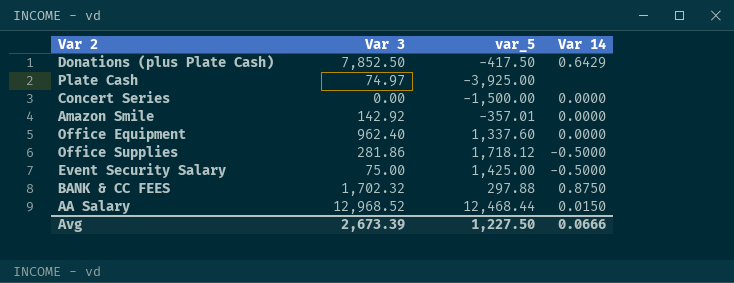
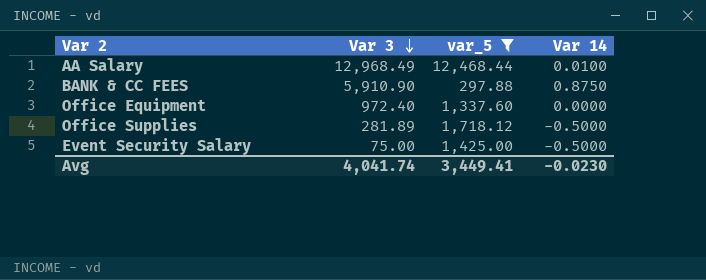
filter: none -> var_5 >= 297.88
row order: none -> Var 3 descending
AA Salary | Var 3: 12,968.52 -> 12,968.49
AA Salary | Var 14: 0.0150 -> 0.0100
BANK & CC FEES | Var 3: 1,702.32 -> 5,910.90
Office Equipment | Var 3: 962.40 -> 972.40
Office Supplies | Var 3: 281.86 -> 281.89
Avg | Var 3: 2,673.39 -> 4,041.74
Avg | var_5: 1,227.50 -> 3,449.41
Avg | Var 14: 0.0666 -> -0.0230

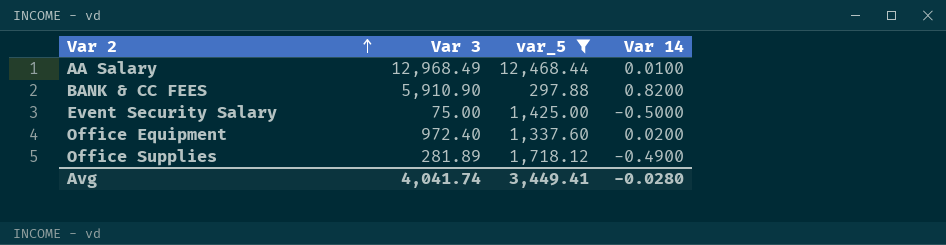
row order: Var 3 descending -> Var 2 ascending
BANK & CC FEES | Var 14: 0.8750 -> 0.8200
Office Equipment | Var 14: 0.0000 -> 0.0200
Office Supplies | Var 14: -0.5000 -> -0.4900
Avg | Var 14: -0.0230 -> -0.0280

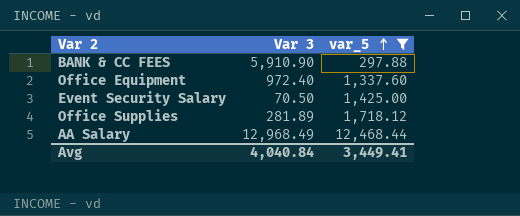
row order: Var 2 ascending -> var_5 ascending
column Var 14 | position: 4 -> none
Event Security Salary | Var 3: 75.00 -> 70.50
Avg | Var 3: 4,041.74 -> 4,040.84

